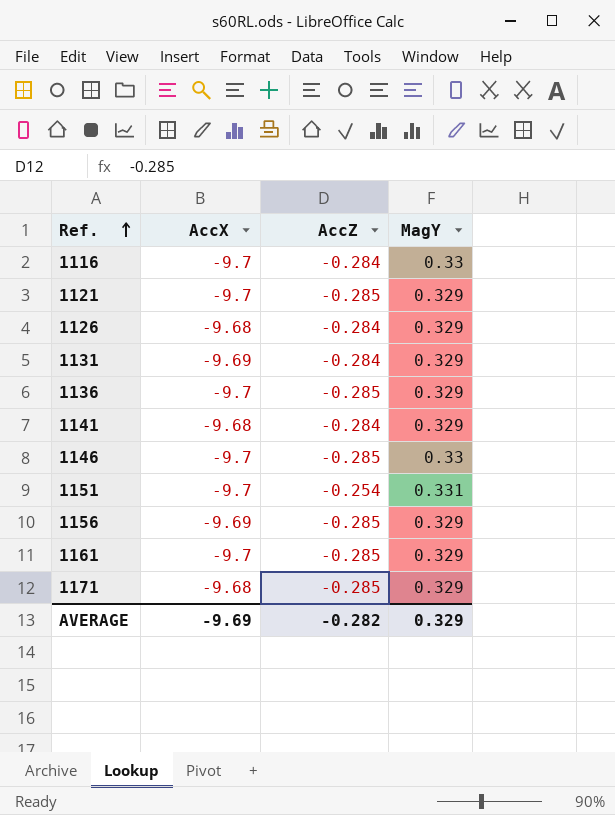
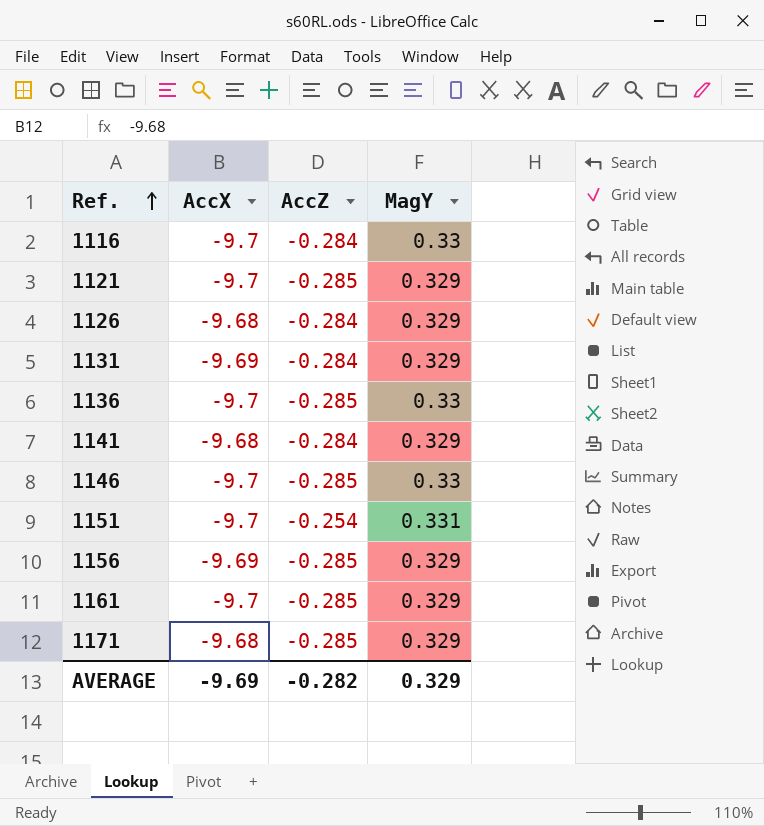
1136 | MagY: 0.329 -> 0.33

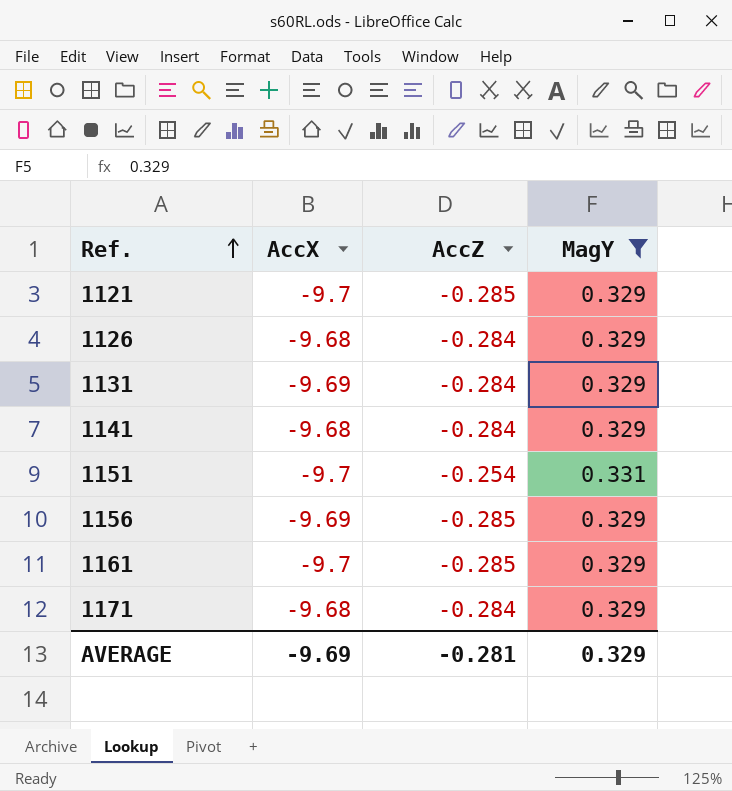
filter: none -> MagY != 0.33
1171 | AccZ: -0.285 -> -0.284
AVERAGE | AccZ: -0.282 -> -0.281

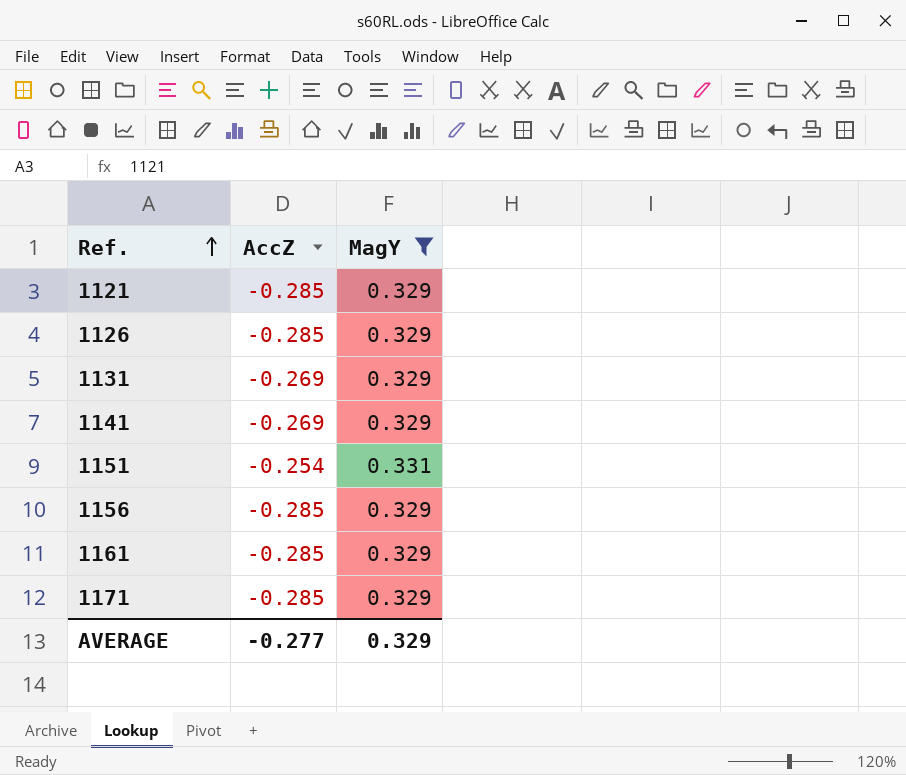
column AccX | position: 2 -> none
1126 | AccZ: -0.284 -> -0.285
1131 | AccZ: -0.284 -> -0.269
1141 | AccZ: -0.284 -> -0.269
1171 | AccZ: -0.284 -> -0.285
AVERAGE | AccZ: -0.281 -> -0.277

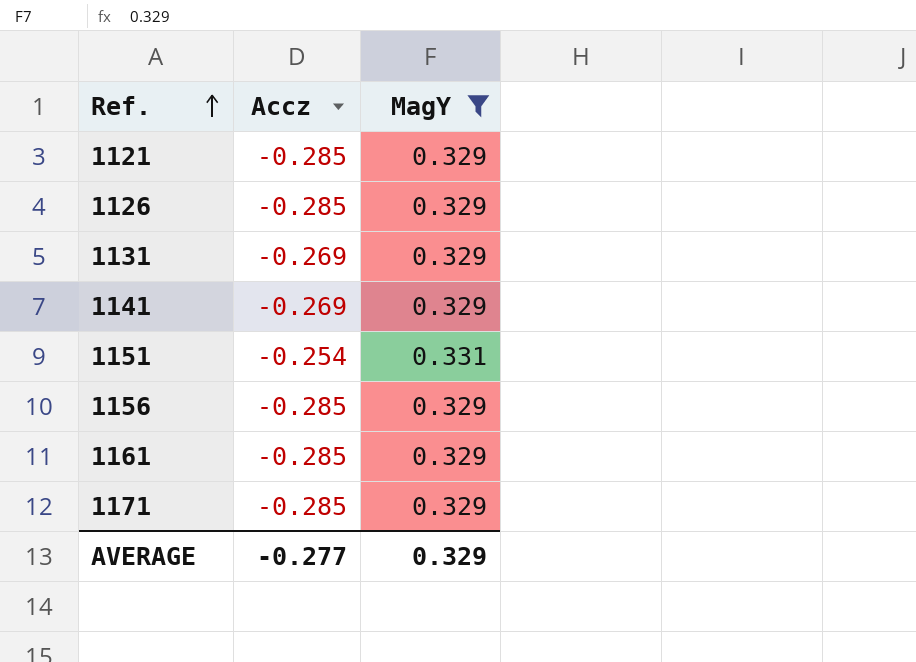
column name: AccZ -> Accz

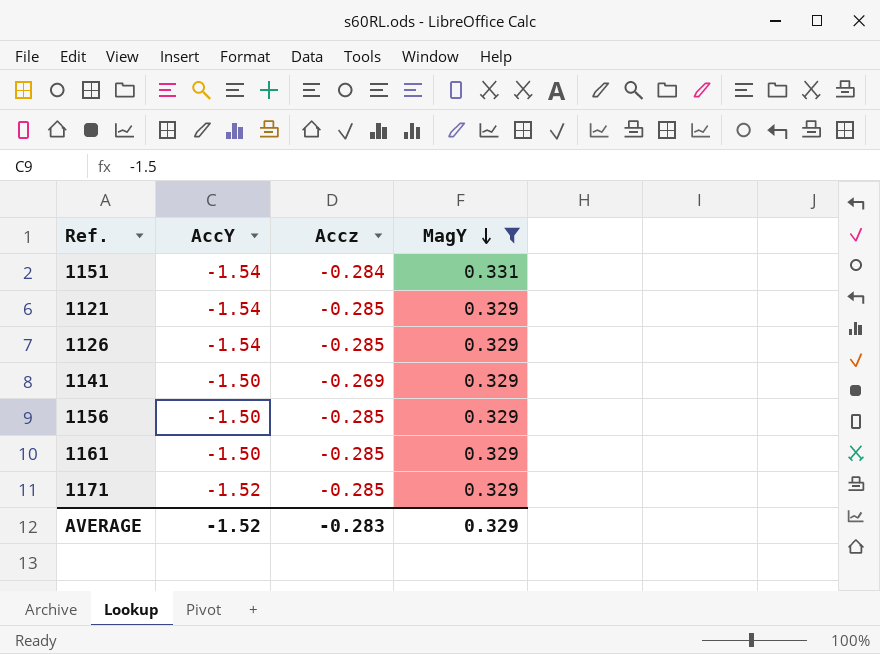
row order: Ref. ascending -> MagY descending
column AccY | position: none -> 2
row 1131: -0.269 | 0.329 -> none
1151 | Accz: -0.254 -> -0.284
AVERAGE | Accz: -0.277 -> -0.283

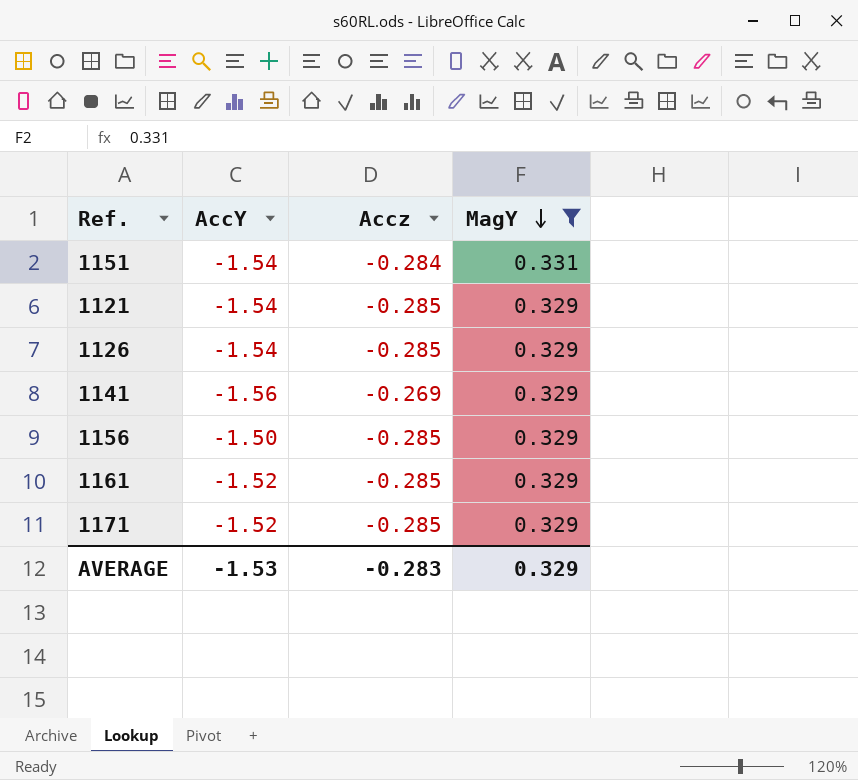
1141 | AccY: -1.50 -> -1.56
1161 | AccY: -1.50 -> -1.52
AVERAGE | AccY: -1.52 -> -1.53

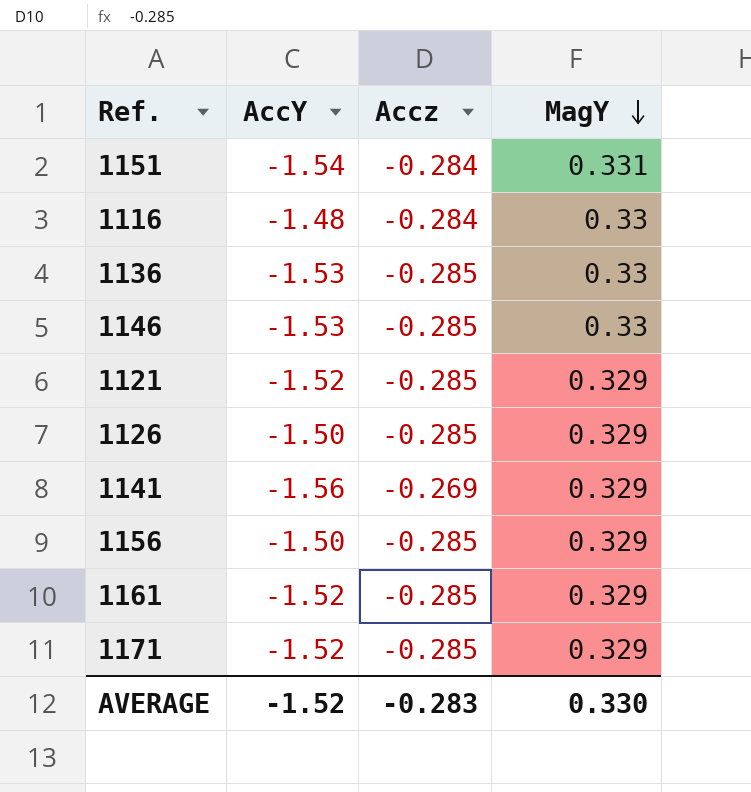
filter: MagY != 0.33 -> none
1121 | AccY: -1.54 -> -1.52
1126 | AccY: -1.54 -> -1.50
AVERAGE | AccY: -1.53 -> -1.52
AVERAGE | MagY: 0.329 -> 0.330

